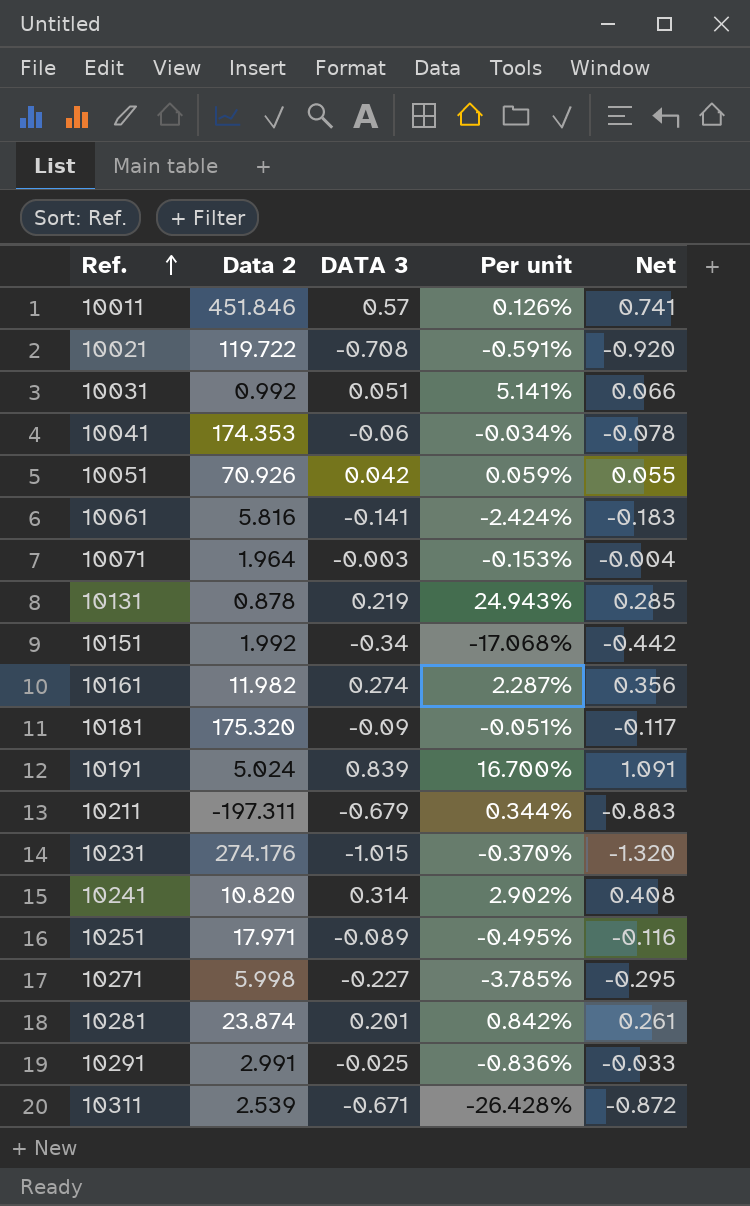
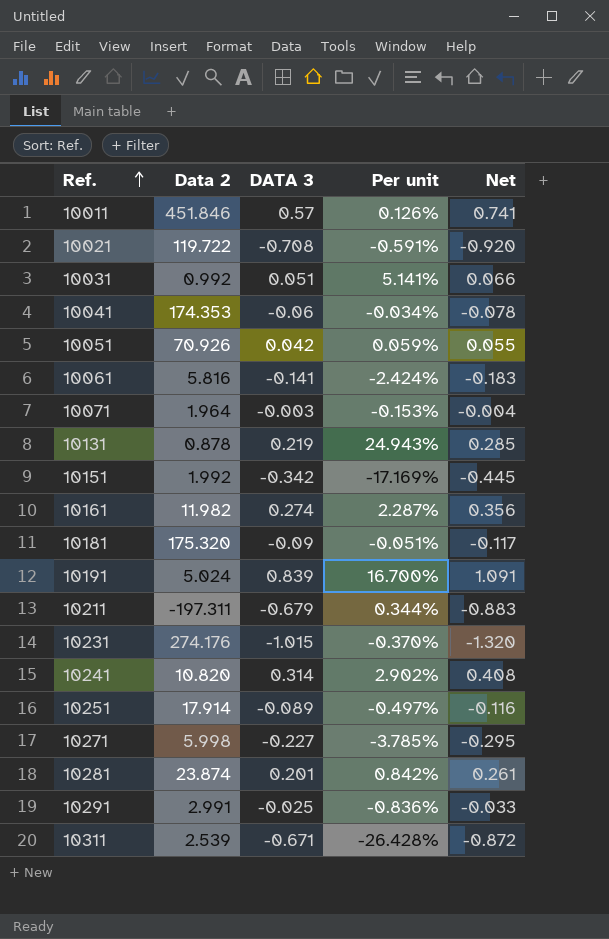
10151 | DATA 3: -0.34 -> -0.342
10151 | Per unit: -17.068% -> -17.169%
10151 | Net: -0.442 -> -0.445
10251 | Data 2: 17.971 -> 17.914
10251 | Per unit: -0.495% -> -0.497%

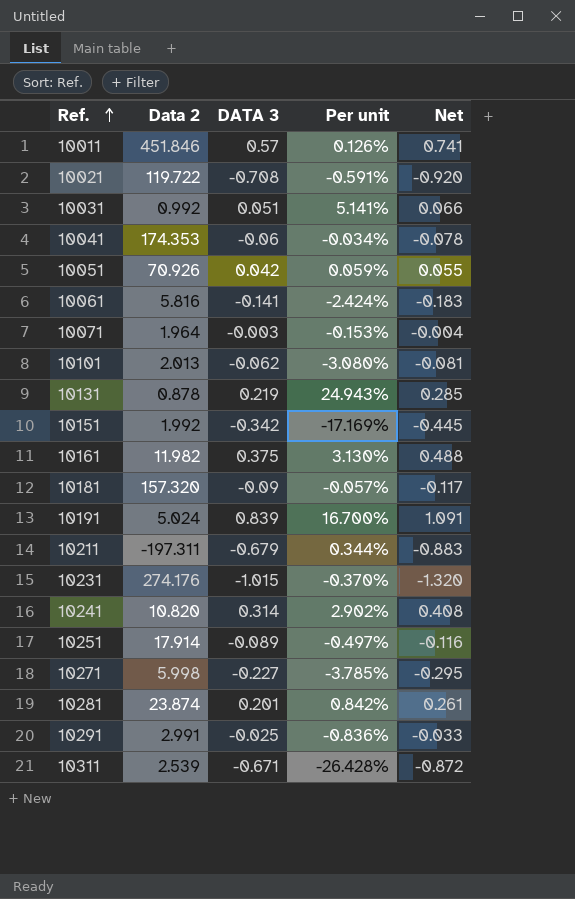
row 10101: none -> 2.013 | -0.062 | -3.080% | -0.081
10161 | DATA 3: 0.274 -> 0.375
10161 | Per unit: 2.287% -> 3.130%
10161 | Net: 0.356 -> 0.488
10181 | Data 2: 175.320 -> 157.320
10181 | Per unit: -0.051% -> -0.057%

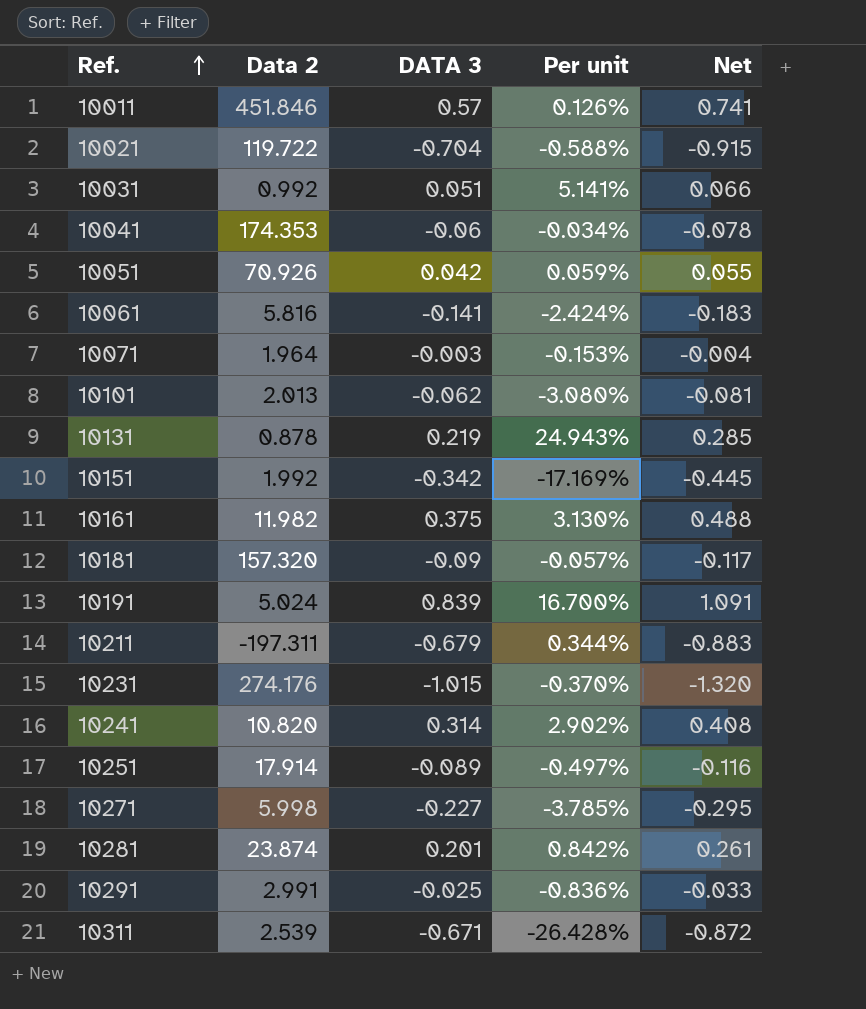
10021 | DATA 3: -0.708 -> -0.704
10021 | Per unit: -0.591% -> -0.588%
10021 | Net: -0.920 -> -0.915

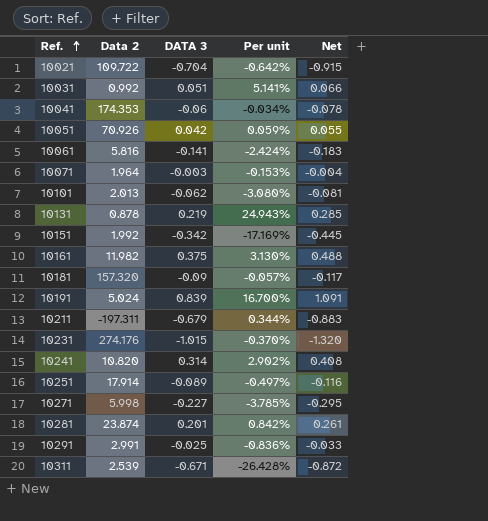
row 10011: 451.846 | 0.57 | 0.126% | 0.741 -> none
10021 | Data 2: 119.722 -> 109.722
10021 | Per unit: -0.588% -> -0.642%

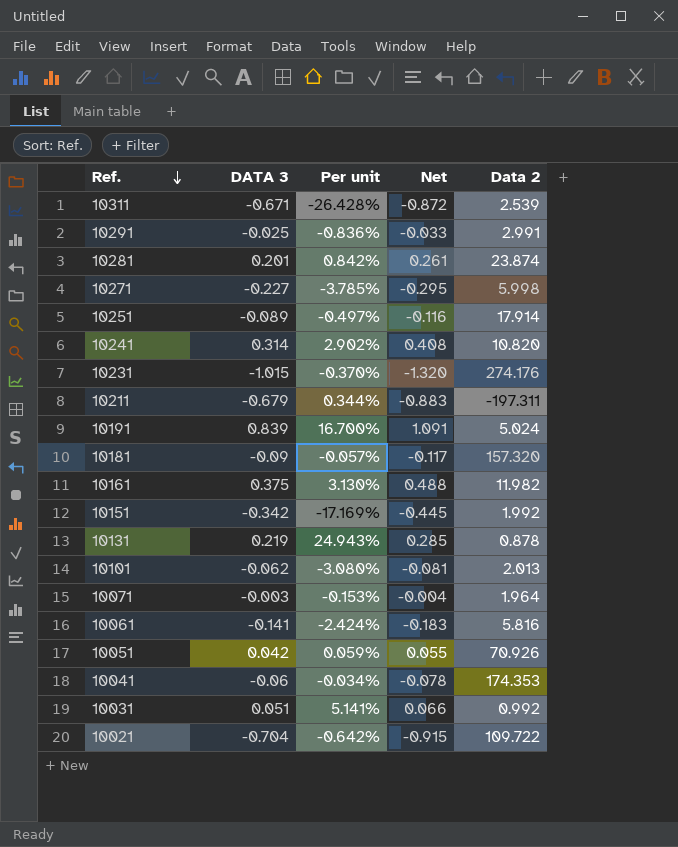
row order: Ref. ascending -> Ref. descending
column Data 2 | position: 2 -> 5

